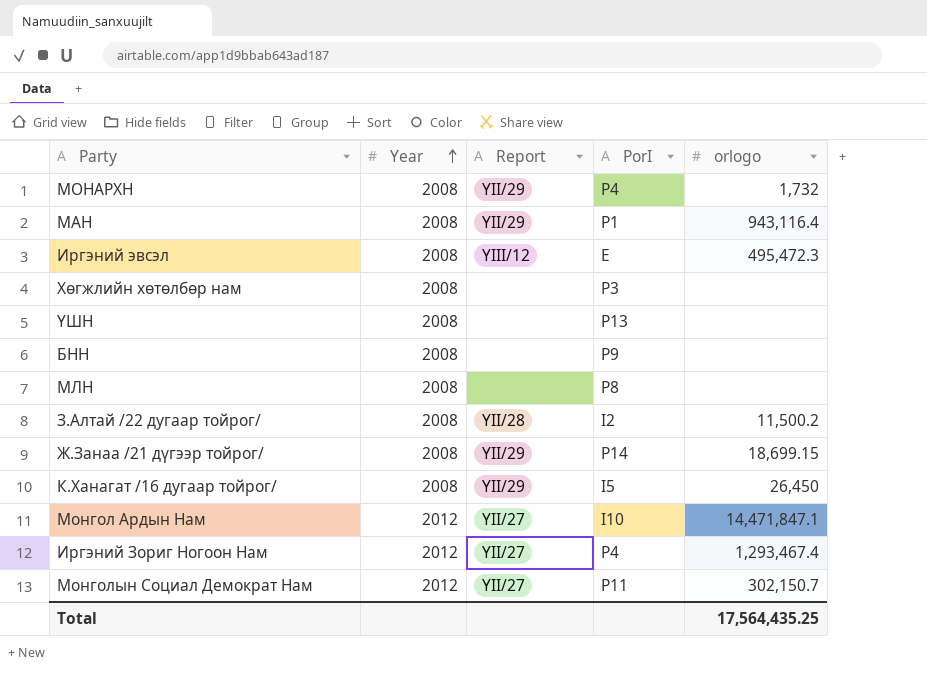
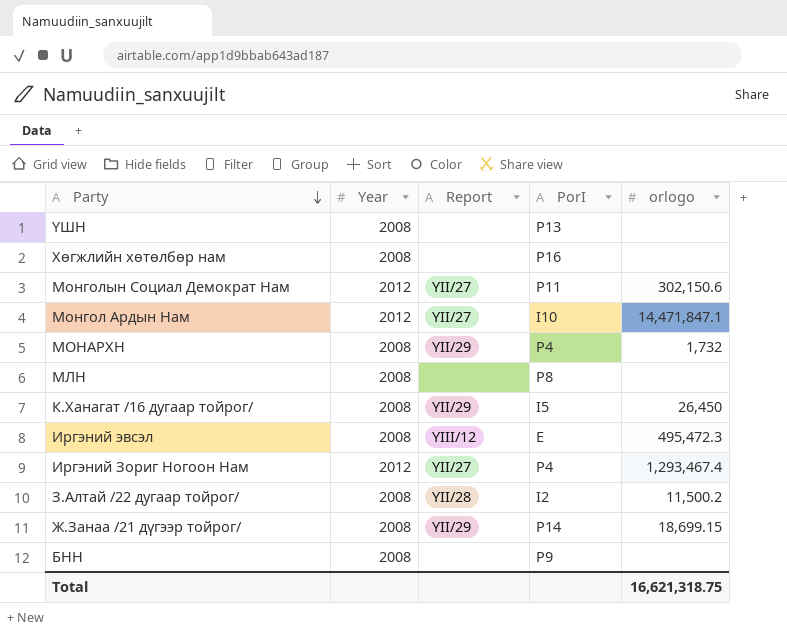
row order: Year ascending -> Party descending
row МАН: 2008 | YII/29 | P1 | 943,116.4 -> none
Хөгжлийн хөтөлбөр нам | PorI: P3 -> P16
Монголын Социал Демократ Нам | orlogo: 302,150.7 -> 302,150.6
Total | orlogo: 17,564,435.25 -> 16,621,318.75

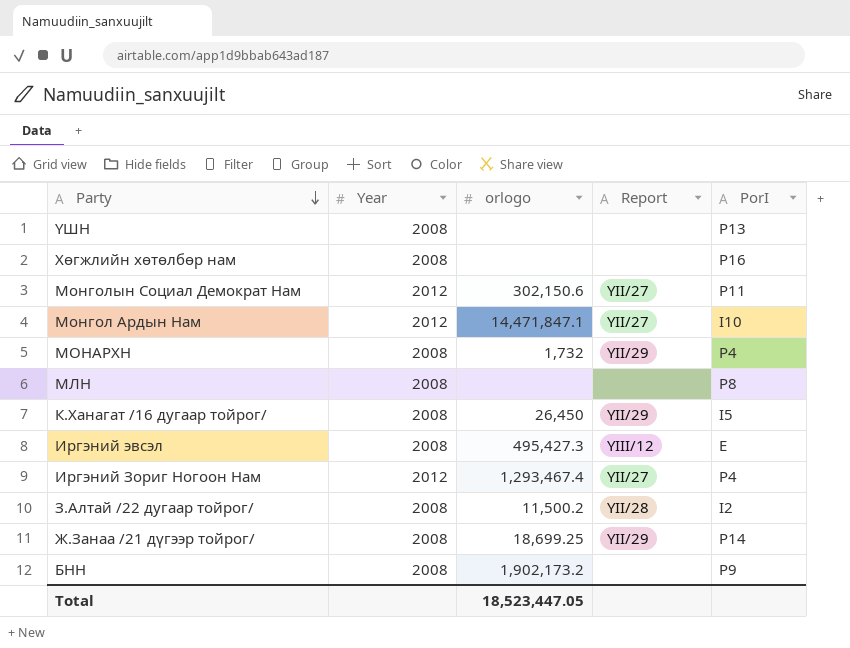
column orlogo | position: 5 -> 3
Иргэний эвсэл | orlogo: 495,472.3 -> 495,427.3
Ж.Занаа /21 дүгээр тойрог/ | orlogo: 18,699.15 -> 18,699.25
БНН | orlogo: none -> 1,902,173.2
Total | orlogo: 16,621,318.75 -> 18,523,447.05

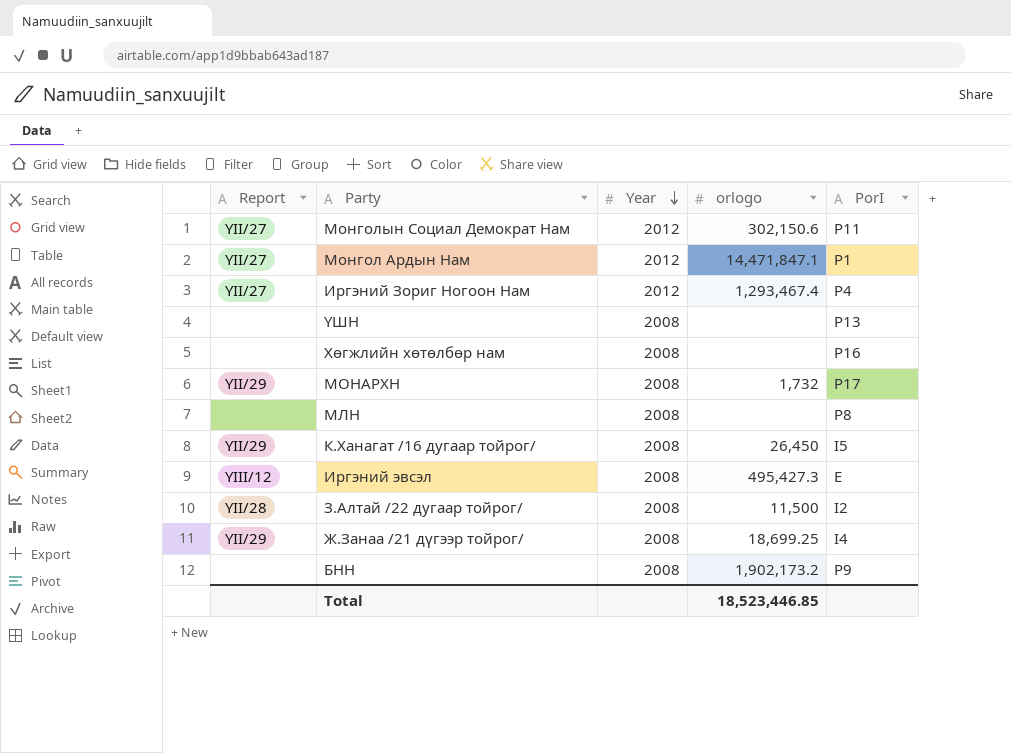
row order: Party descending -> Year descending
column Report | position: 4 -> 1
Монгол Ардын Нам | PorI: I10 -> P1
МОНАРХН | PorI: P4 -> P17
З.Алтай /22 дугаар тойрог/ | orlogo: 11,500.2 -> 11,500
Ж.Занаа /21 дүгээр тойрог/ | PorI: P14 -> I4
Total | orlogo: 18,523,447.05 -> 18,523,446.85

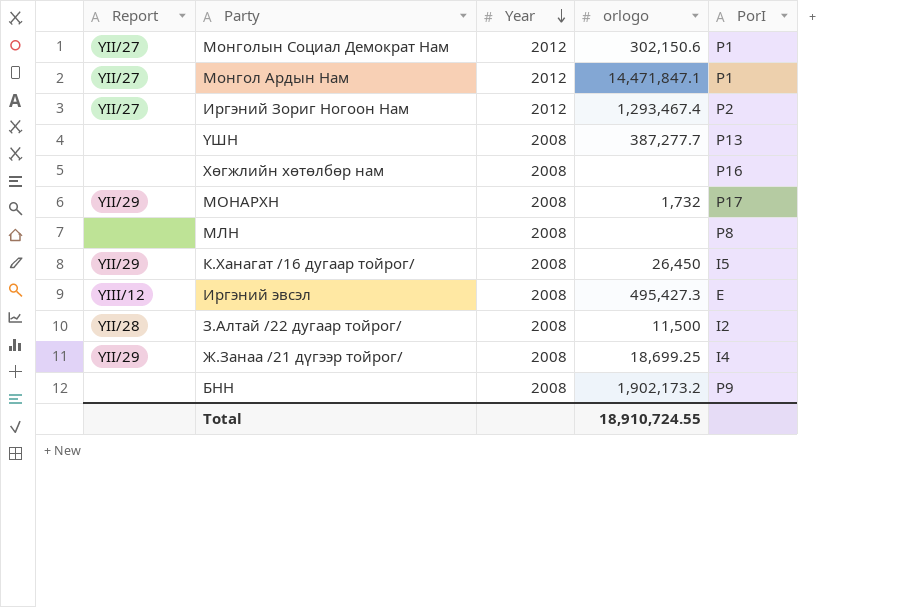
Монголын Социал Демократ Нам | PorI: P11 -> P1
Иргэний Зориг Ногоон Нам | PorI: P4 -> P2
ҮШН | orlogo: none -> 387,277.7
Total | orlogo: 18,523,446.85 -> 18,910,724.55

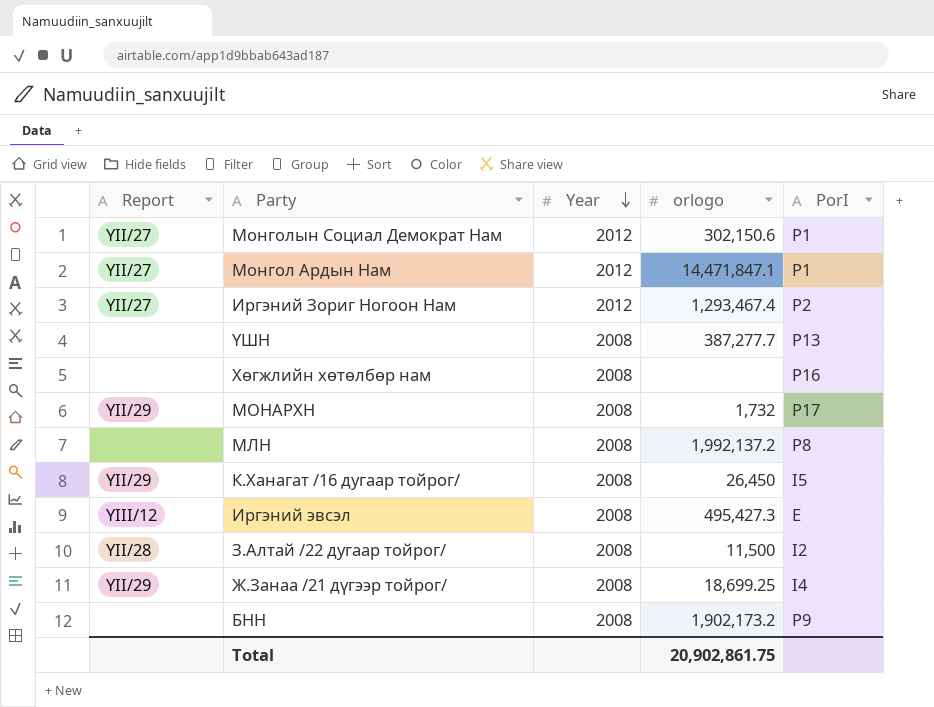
МЛН | orlogo: none -> 1,992,137.2
Total | orlogo: 18,910,724.55 -> 20,902,861.75

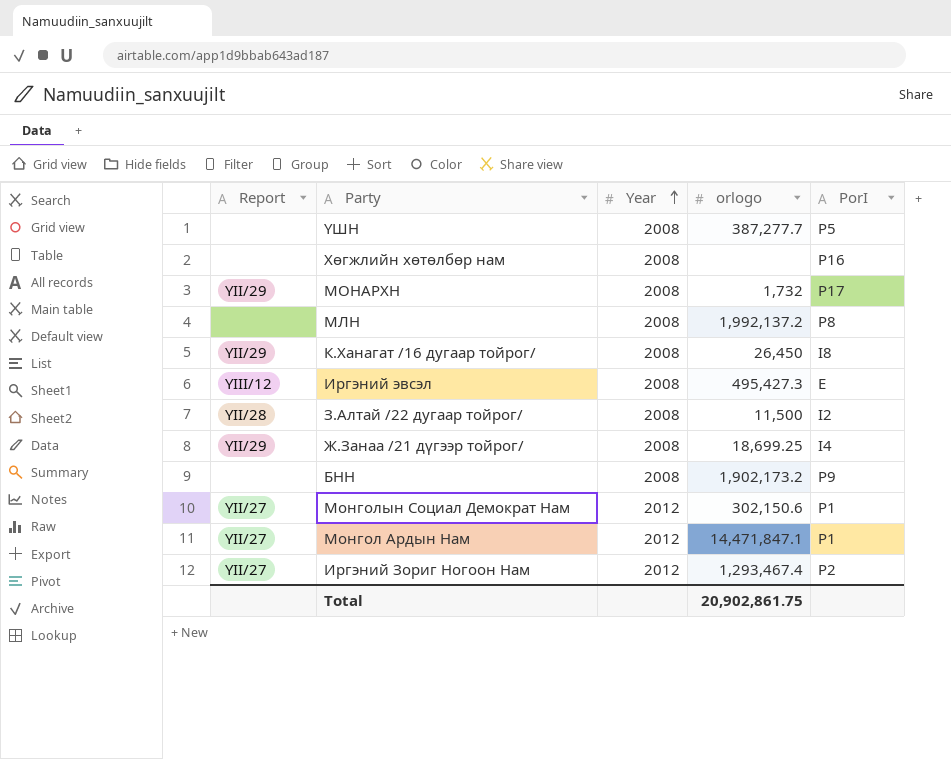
row order: Year descending -> Year ascending
ҮШН | PorI: P13 -> P5
К.Ханагат /16 дугаар тойрог/ | PorI: I5 -> I8

